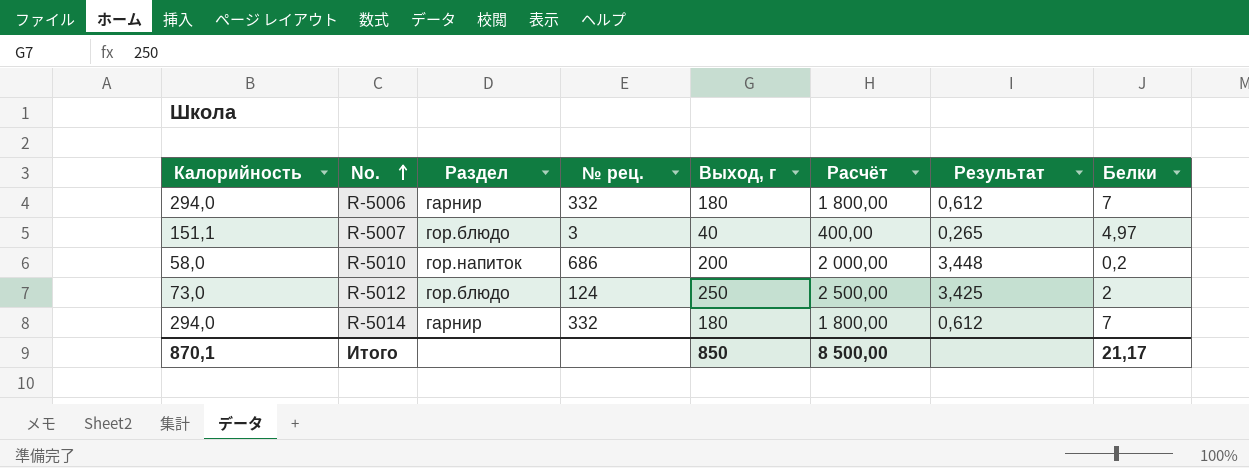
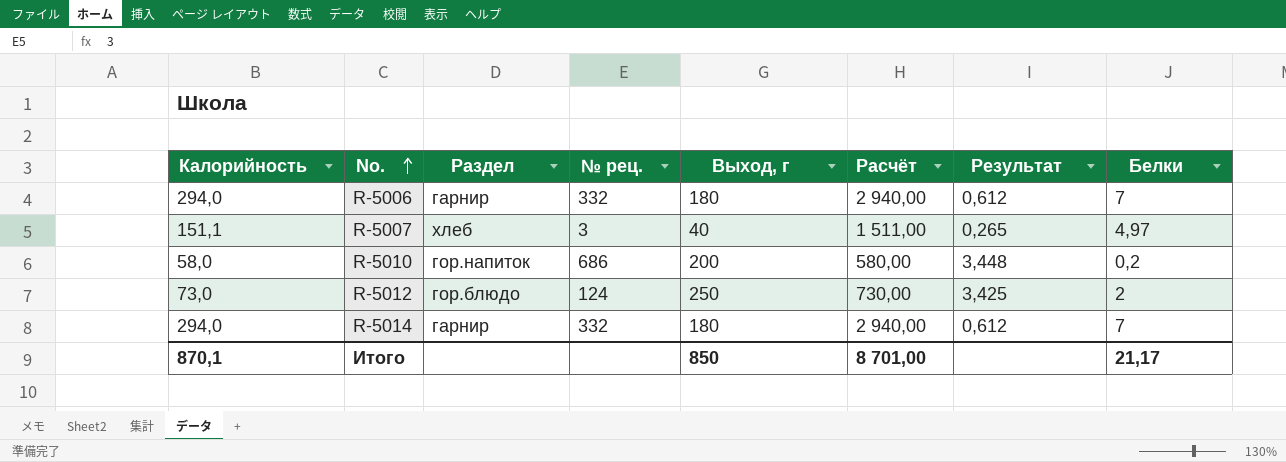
column Расчёт | formula: [Выход, г] * 10 -> [Калорийность] * 10
R-5007 | Раздел: гор.блюдо -> хлеб
Итого | Расчёт: 8 500,00 -> 8 701,00

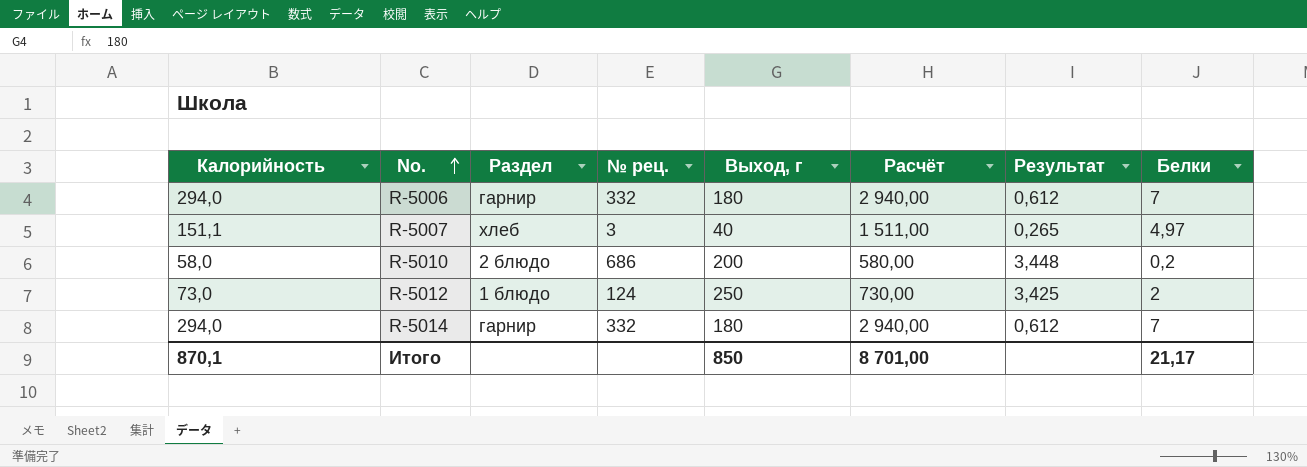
R-5010 | Раздел: гор.напиток -> 2 блюдо
R-5012 | Раздел: гор.блюдо -> 1 блюдо

